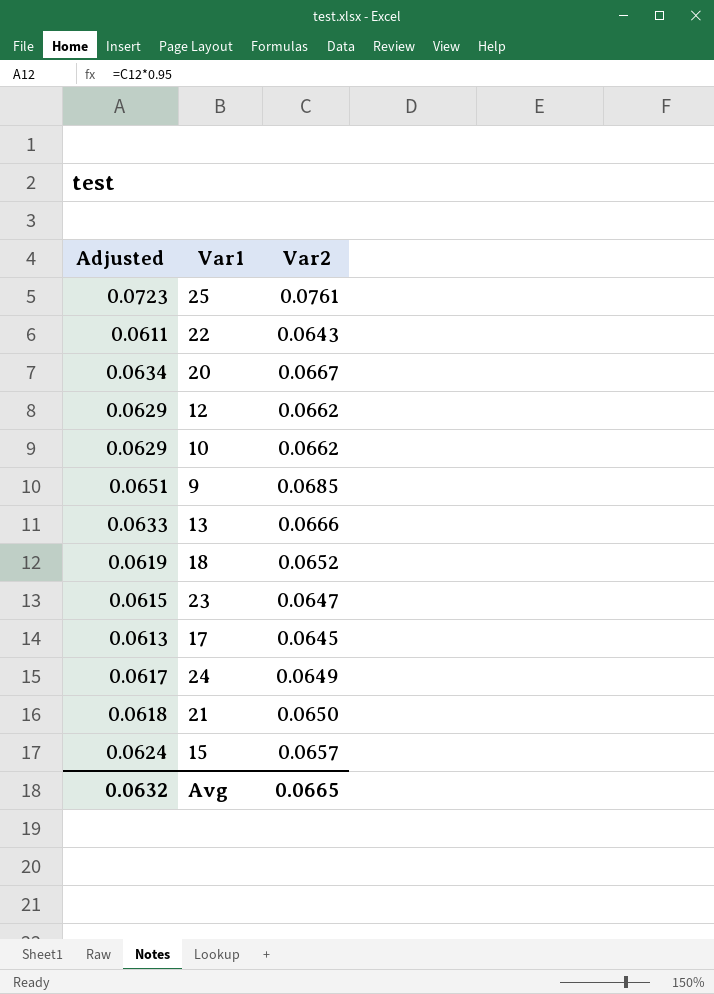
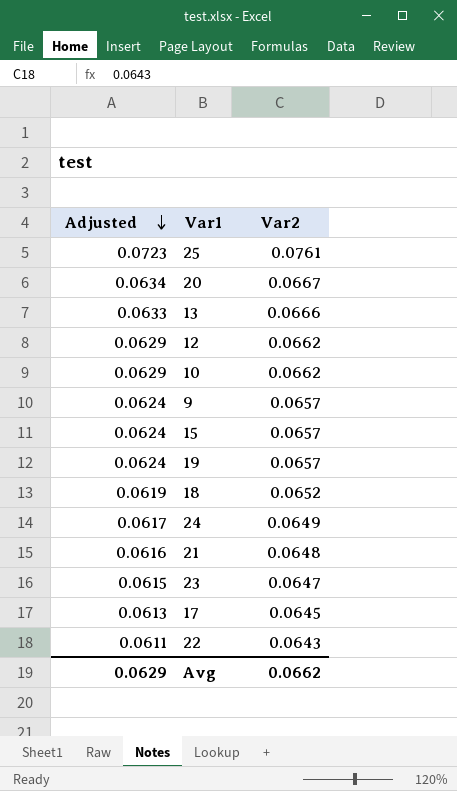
row order: none -> Adjusted descending
9 | Adjusted: 0.0651 -> 0.0624
9 | Var2: 0.0685 -> 0.0657
row 19: none -> 0.0624 | 0.0657
21 | Adjusted: 0.0618 -> 0.0616
21 | Var2: 0.0650 -> 0.0648
Avg | Adjusted: 0.0632 -> 0.0629
Avg | Var2: 0.0665 -> 0.0662

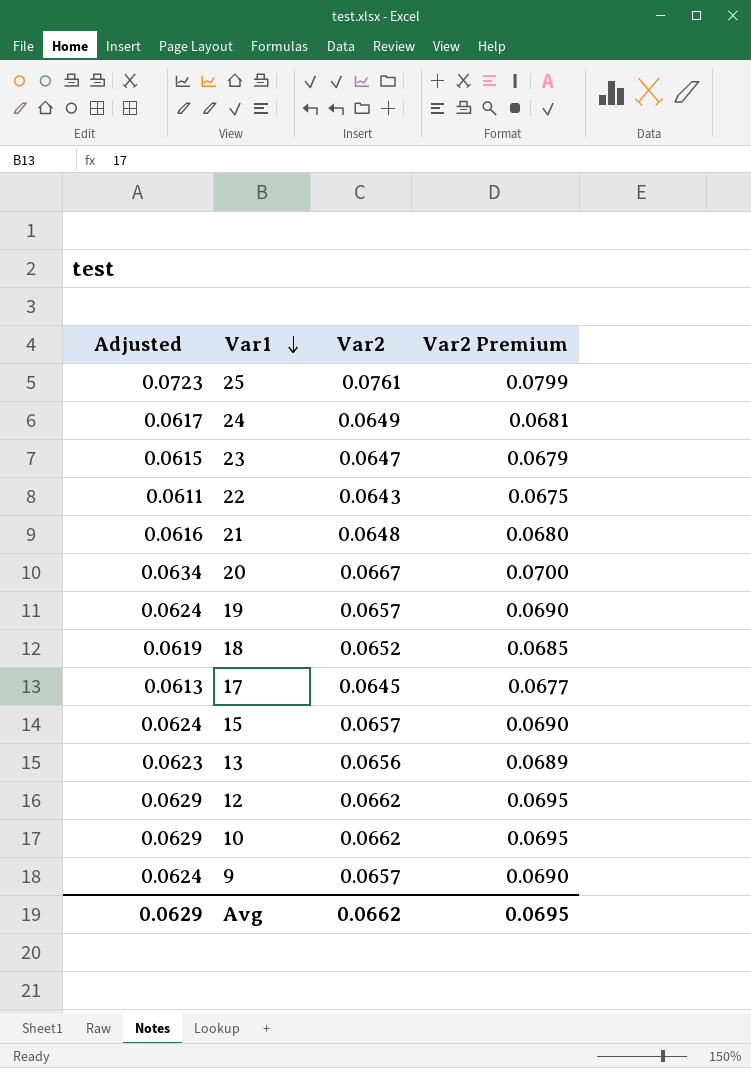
row order: Adjusted descending -> Var1 descending
column Var2 Premium | formula: none -> [Var2] * 1.05
13 | Adjusted: 0.0633 -> 0.0623
13 | Var2: 0.0666 -> 0.0656

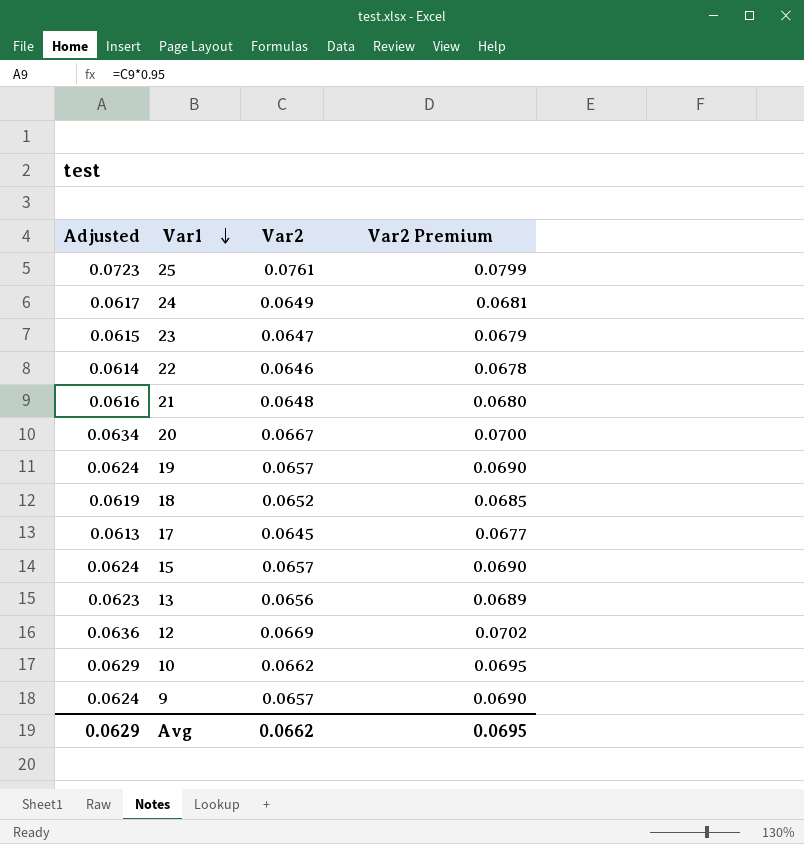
22 | Adjusted: 0.0611 -> 0.0614
22 | Var2: 0.0643 -> 0.0646
22 | Var2 Premium: 0.0675 -> 0.0678
12 | Adjusted: 0.0629 -> 0.0636
12 | Var2: 0.0662 -> 0.0669
12 | Var2 Premium: 0.0695 -> 0.0702

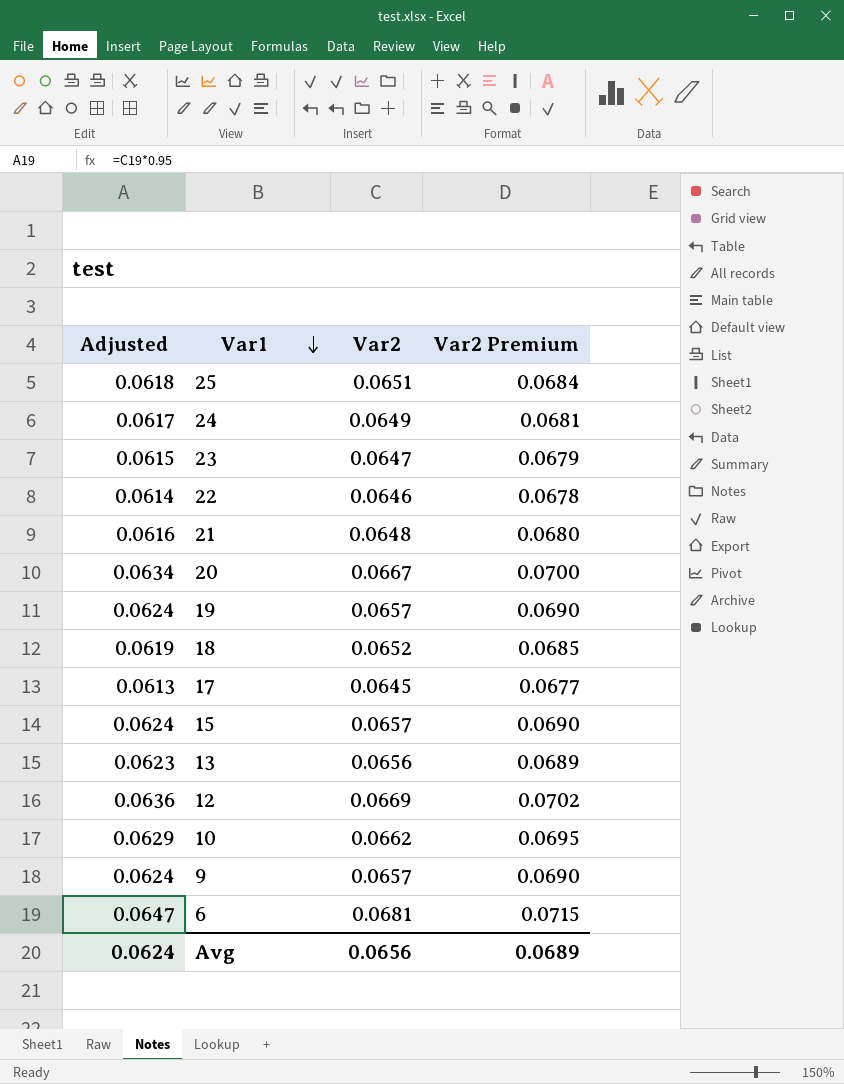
25 | Adjusted: 0.0723 -> 0.0618
25 | Var2: 0.0761 -> 0.0651
25 | Var2 Premium: 0.0799 -> 0.0684
row 6: none -> 0.0647 | 0.0681 | 0.0715
Avg | Adjusted: 0.0629 -> 0.0624
Avg | Var2: 0.0662 -> 0.0656
Avg | Var2 Premium: 0.0695 -> 0.0689

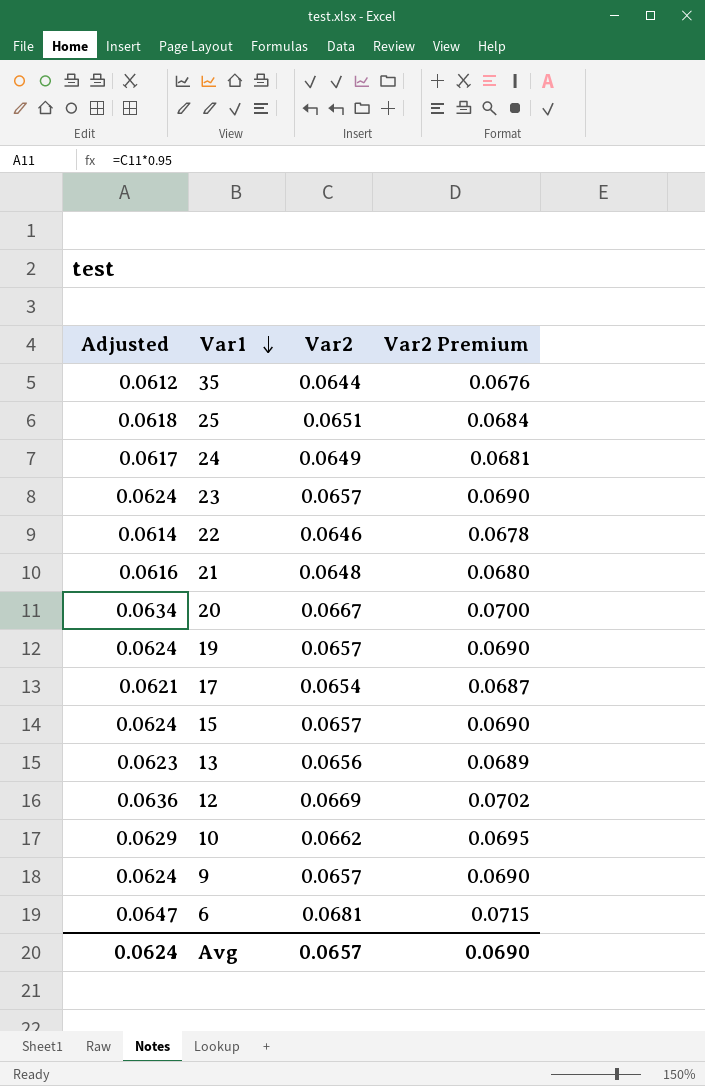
row 18: 0.0619 | 0.0652 | 0.0685 -> none
row 35: none -> 0.0612 | 0.0644 | 0.0676
23 | Adjusted: 0.0615 -> 0.0624
23 | Var2: 0.0647 -> 0.0657
23 | Var2 Premium: 0.0679 -> 0.0690
17 | Adjusted: 0.0613 -> 0.0621
17 | Var2: 0.0645 -> 0.0654
17 | Var2 Premium: 0.0677 -> 0.0687
Avg | Var2: 0.0656 -> 0.0657
Avg | Var2 Premium: 0.0689 -> 0.0690

